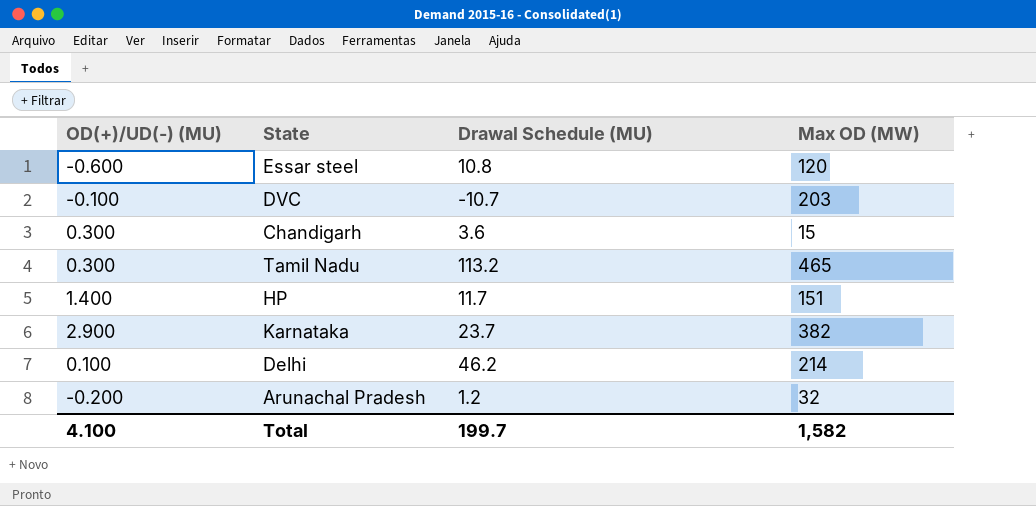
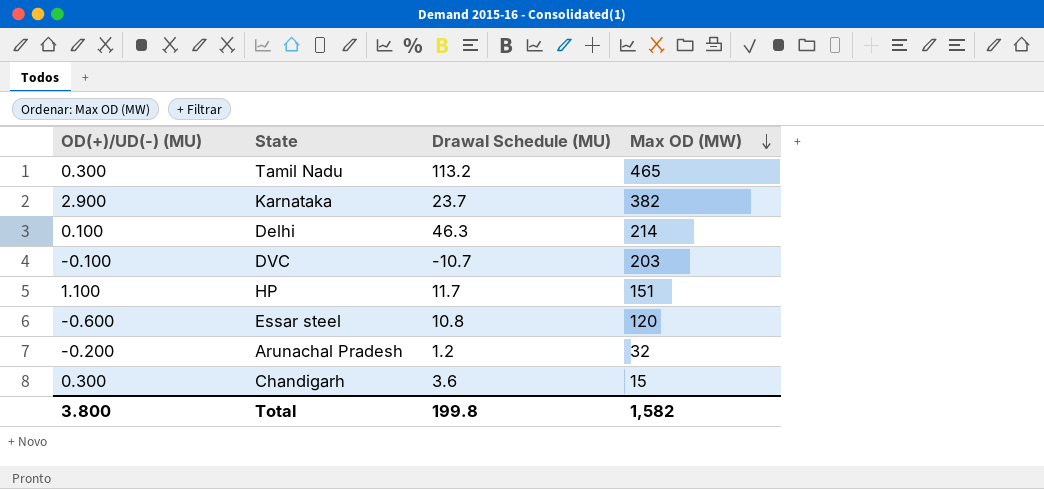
row order: none -> Max OD (MW) descending
Delhi | Drawal Schedule (MU): 46.2 -> 46.3
HP | OD(+)/UD(-) (MU): 1.400 -> 1.100
Total | OD(+)/UD(-) (MU): 4.100 -> 3.800
Total | Drawal Schedule (MU): 199.7 -> 199.8

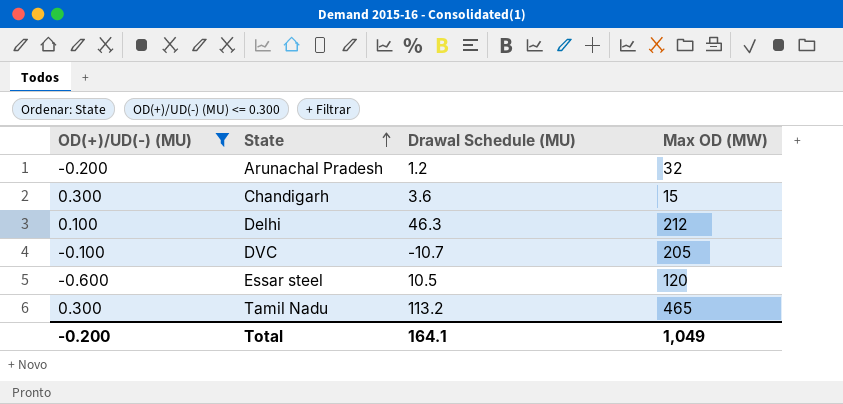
filter: none -> OD(+)/UD(-) (MU) <= 0.300
row order: Max OD (MW) descending -> State ascending
Delhi | Max OD (MW): 214 -> 212
DVC | Max OD (MW): 203 -> 205
Essar steel | Drawal Schedule (MU): 10.8 -> 10.5
Total | OD(+)/UD(-) (MU): 3.800 -> -0.200
Total | Drawal Schedule (MU): 199.8 -> 164.1
Total | Max OD (MW): 1,582 -> 1,049

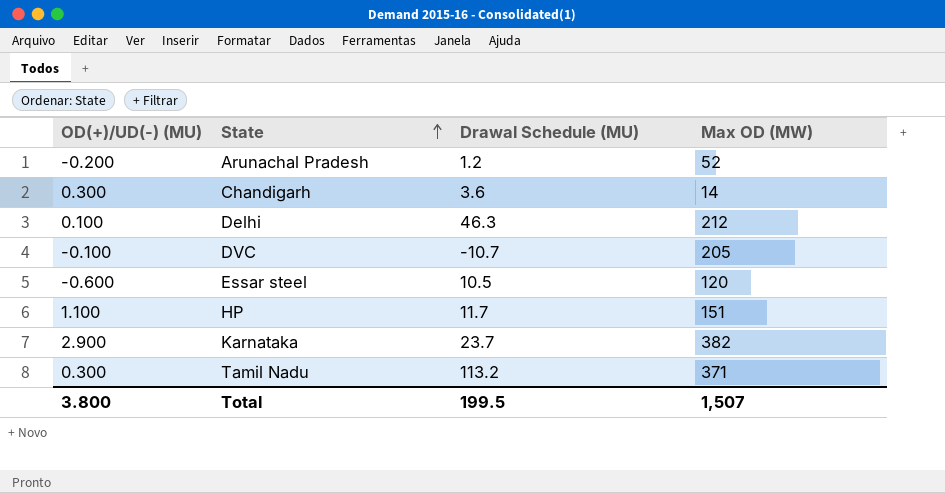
filter: OD(+)/UD(-) (MU) <= 0.300 -> none
Arunachal Pradesh | Max OD (MW): 32 -> 52
Chandigarh | Max OD (MW): 15 -> 14
Tamil Nadu | Max OD (MW): 465 -> 371
Total | OD(+)/UD(-) (MU): -0.200 -> 3.800
Total | Drawal Schedule (MU): 164.1 -> 199.5
Total | Max OD (MW): 1,049 -> 1,507

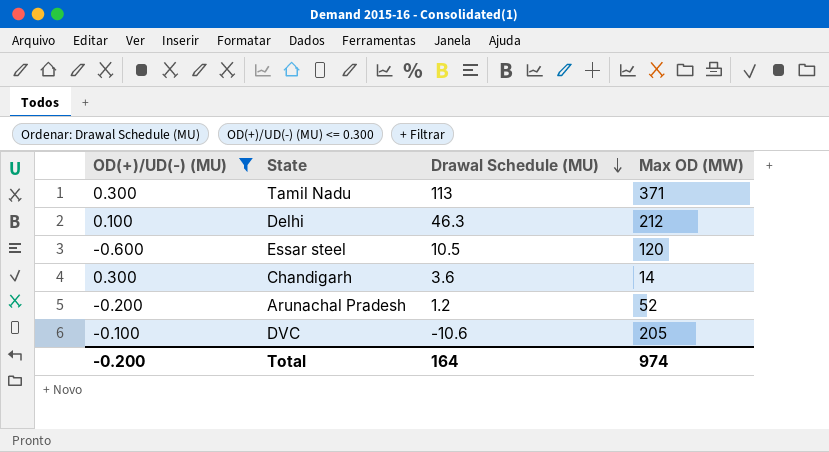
filter: none -> OD(+)/UD(-) (MU) <= 0.300
row order: State ascending -> Drawal Schedule (MU) descending
Tamil Nadu | Drawal Schedule (MU): 113.2 -> 113
DVC | Drawal Schedule (MU): -10.7 -> -10.6
Total | OD(+)/UD(-) (MU): 3.800 -> -0.200
Total | Drawal Schedule (MU): 199.5 -> 164
Total | Max OD (MW): 1,507 -> 974

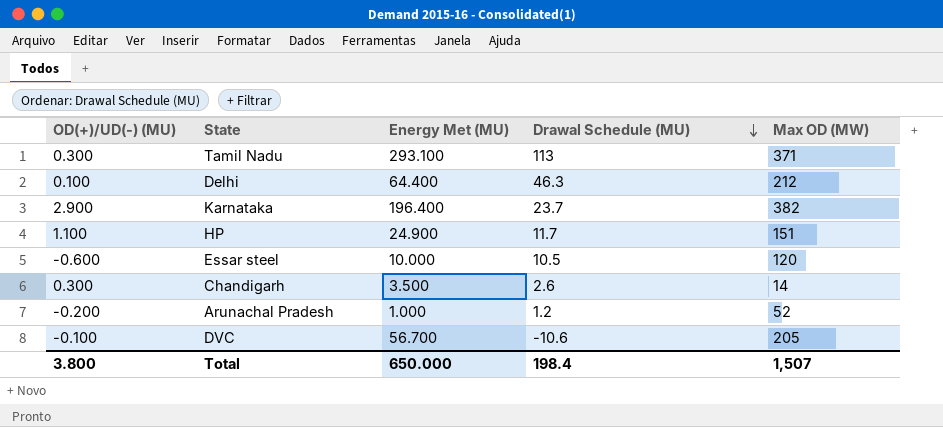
filter: OD(+)/UD(-) (MU) <= 0.300 -> none
column Energy Met (MU) | position: none -> 3
Chandigarh | Drawal Schedule (MU): 3.6 -> 2.6
Total | OD(+)/UD(-) (MU): -0.200 -> 3.800
Total | Drawal Schedule (MU): 164 -> 198.4
Total | Max OD (MW): 974 -> 1,507

